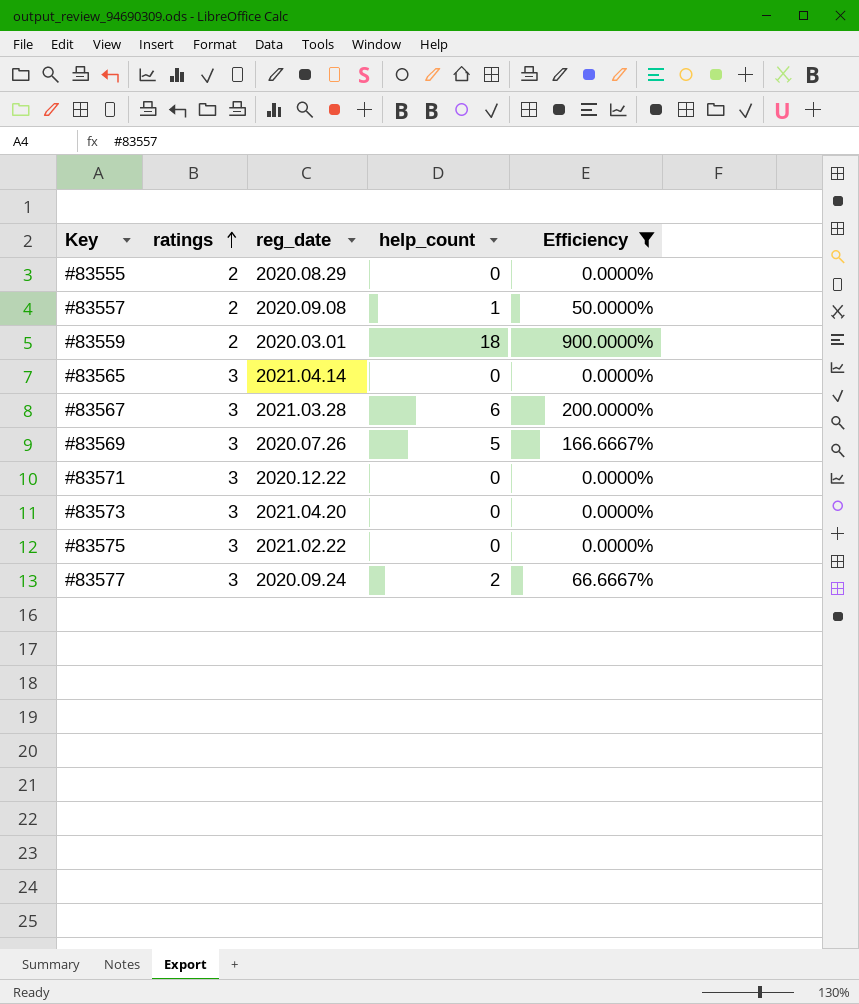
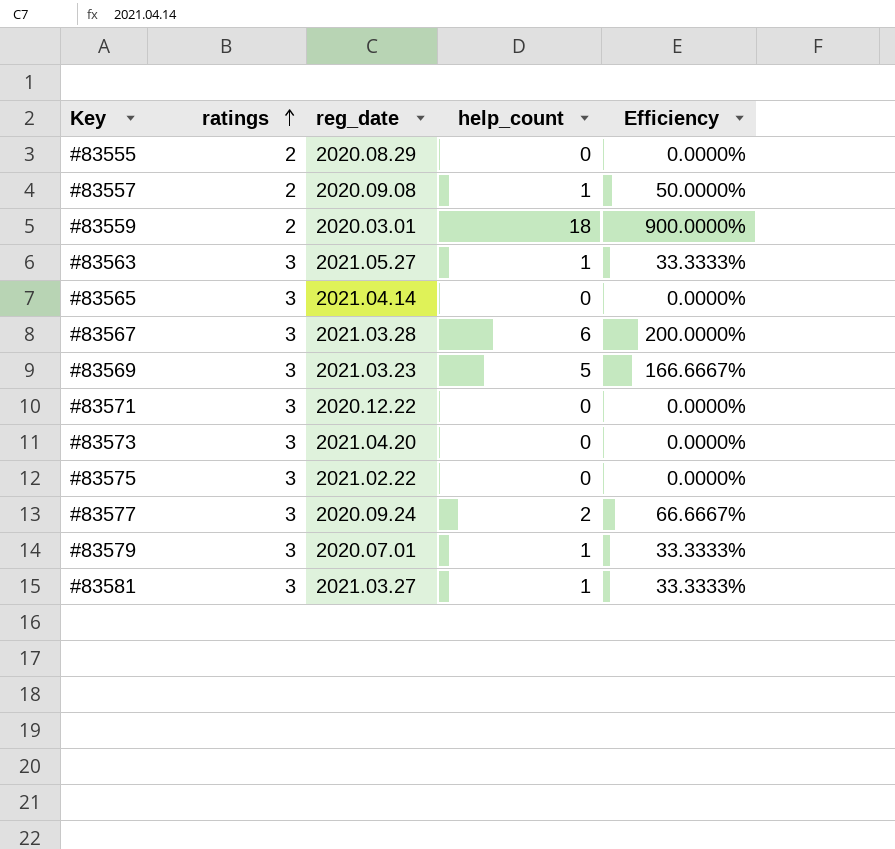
filter: Efficiency != 33.3333% -> none
#83569 | reg_date: 2020.07.26 -> 2021.03.23

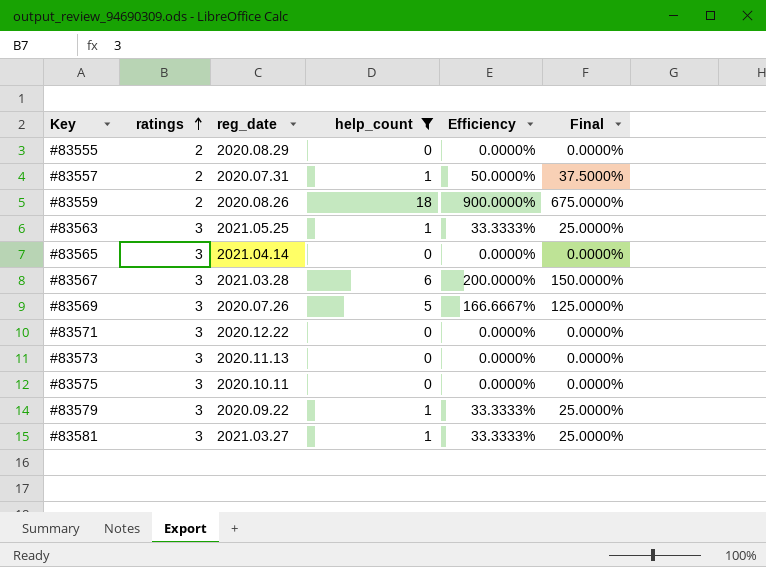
filter: none -> help_count != 2
column Final | formula: none -> [Efficiency] * 0.75
#83557 | reg_date: 2020.09.08 -> 2020.07.31
#83559 | reg_date: 2020.03.01 -> 2020.08.26
#83563 | reg_date: 2021.05.27 -> 2021.05.25
#83569 | reg_date: 2021.03.23 -> 2020.07.26
#83573 | reg_date: 2021.04.20 -> 2020.11.13
#83575 | reg_date: 2021.02.22 -> 2020.10.11
#83579 | reg_date: 2020.07.01 -> 2020.09.22

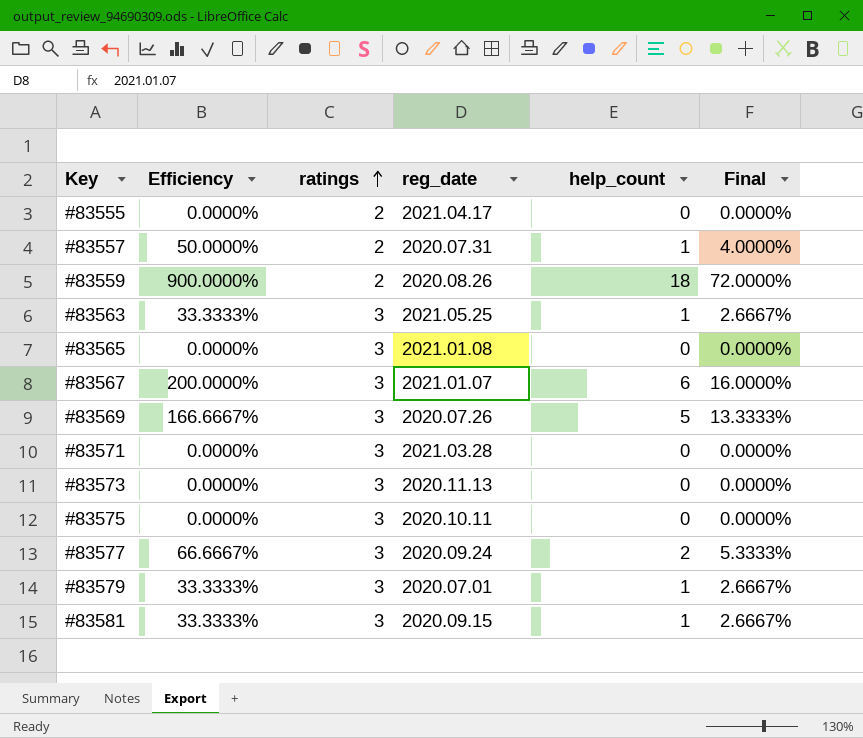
filter: help_count != 2 -> none
column Efficiency | position: 5 -> 2
column Final | formula: [Efficiency] * 0.75 -> [Efficiency] * 0.08
#83555 | reg_date: 2020.08.29 -> 2021.04.17
#83565 | reg_date: 2021.04.14 -> 2021.01.08
#83567 | reg_date: 2021.03.28 -> 2021.01.07
#83571 | reg_date: 2020.12.22 -> 2021.03.28
#83579 | reg_date: 2020.09.22 -> 2020.07.01
#83581 | reg_date: 2021.03.27 -> 2020.09.15

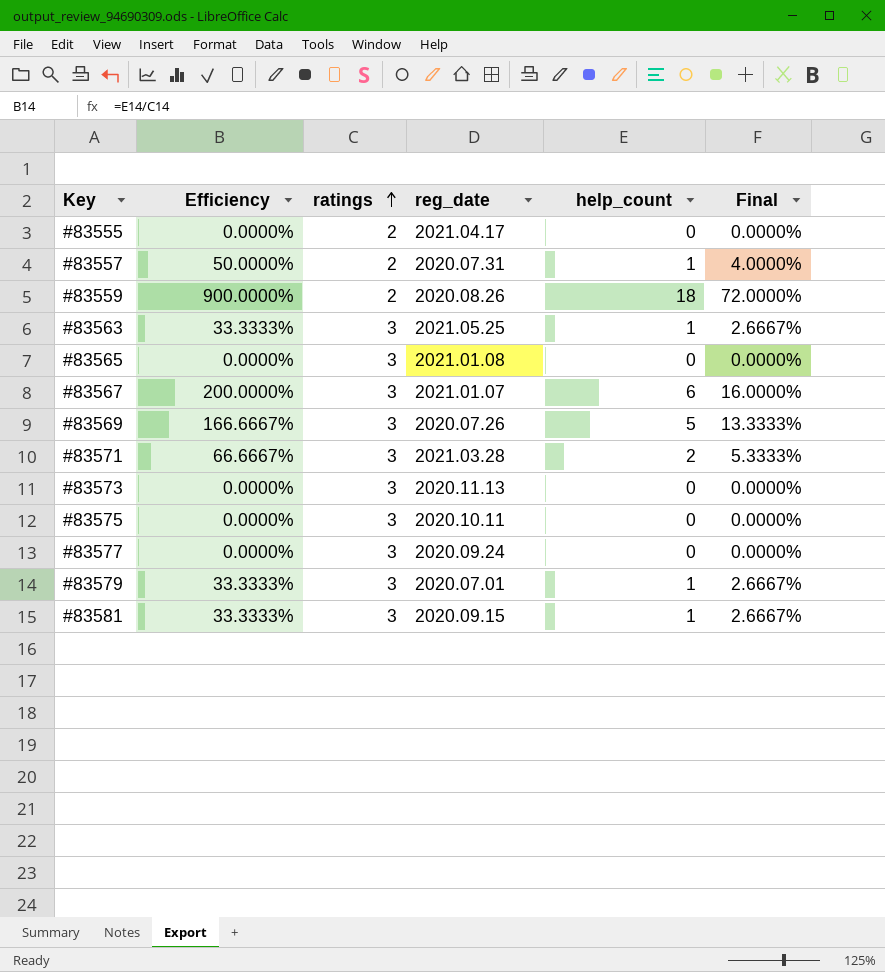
#83571 | Efficiency: 0.0000% -> 66.6667%
#83571 | help_count: 0 -> 2
#83571 | Final: 0.0000% -> 5.3333%
#83577 | Efficiency: 66.6667% -> 0.0000%
#83577 | help_count: 2 -> 0
#83577 | Final: 5.3333% -> 0.0000%

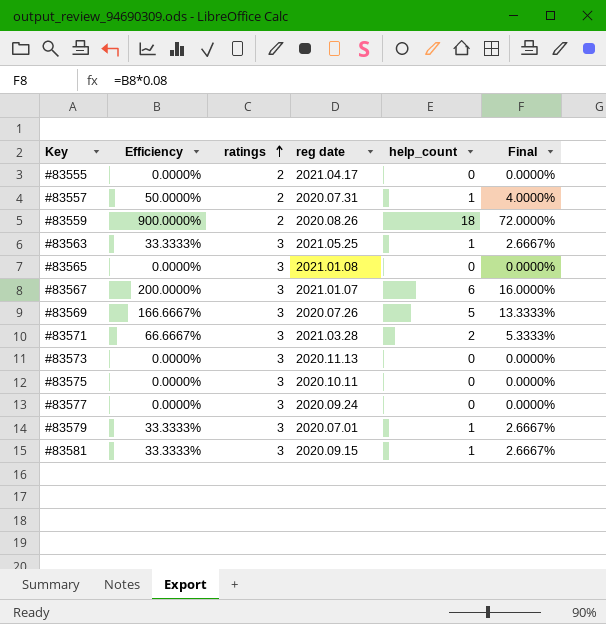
column name: reg_date -> reg date

